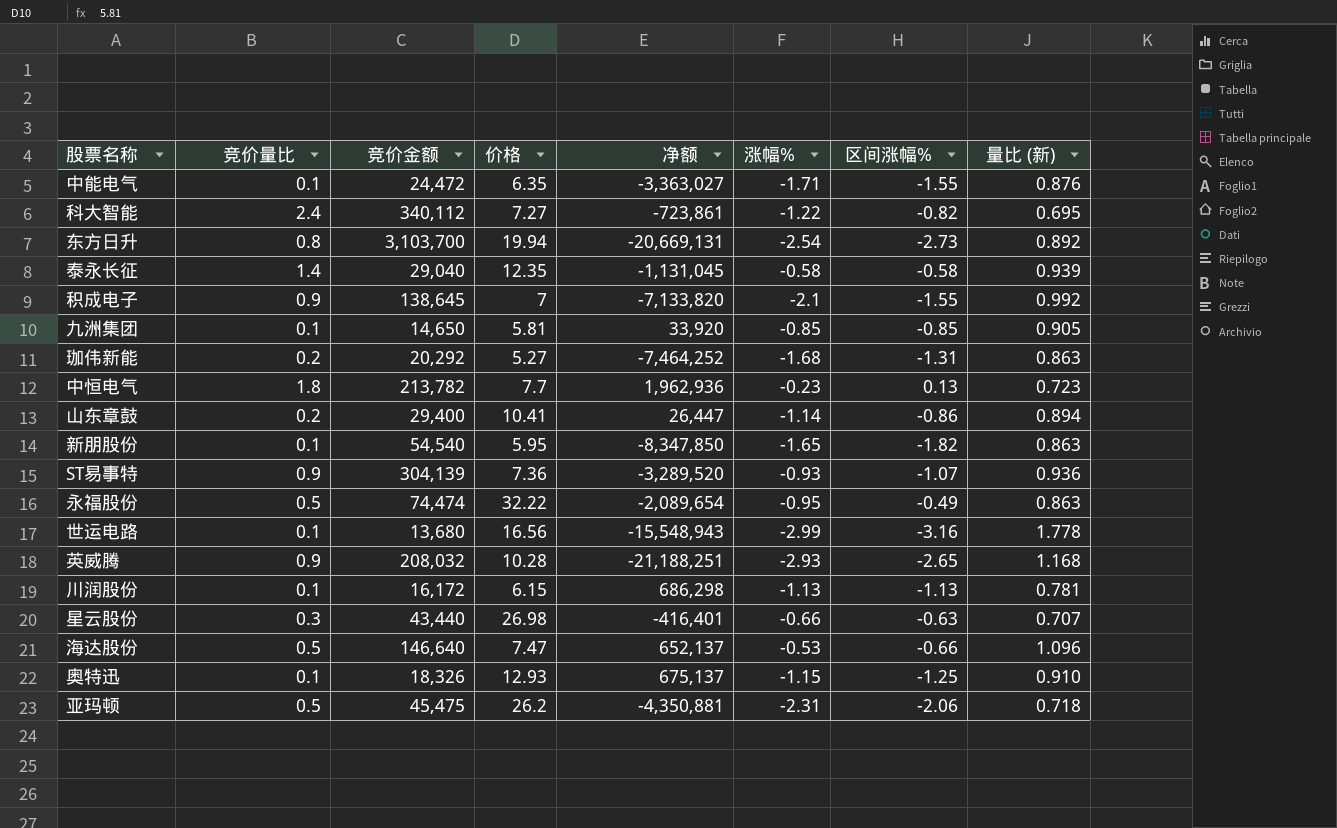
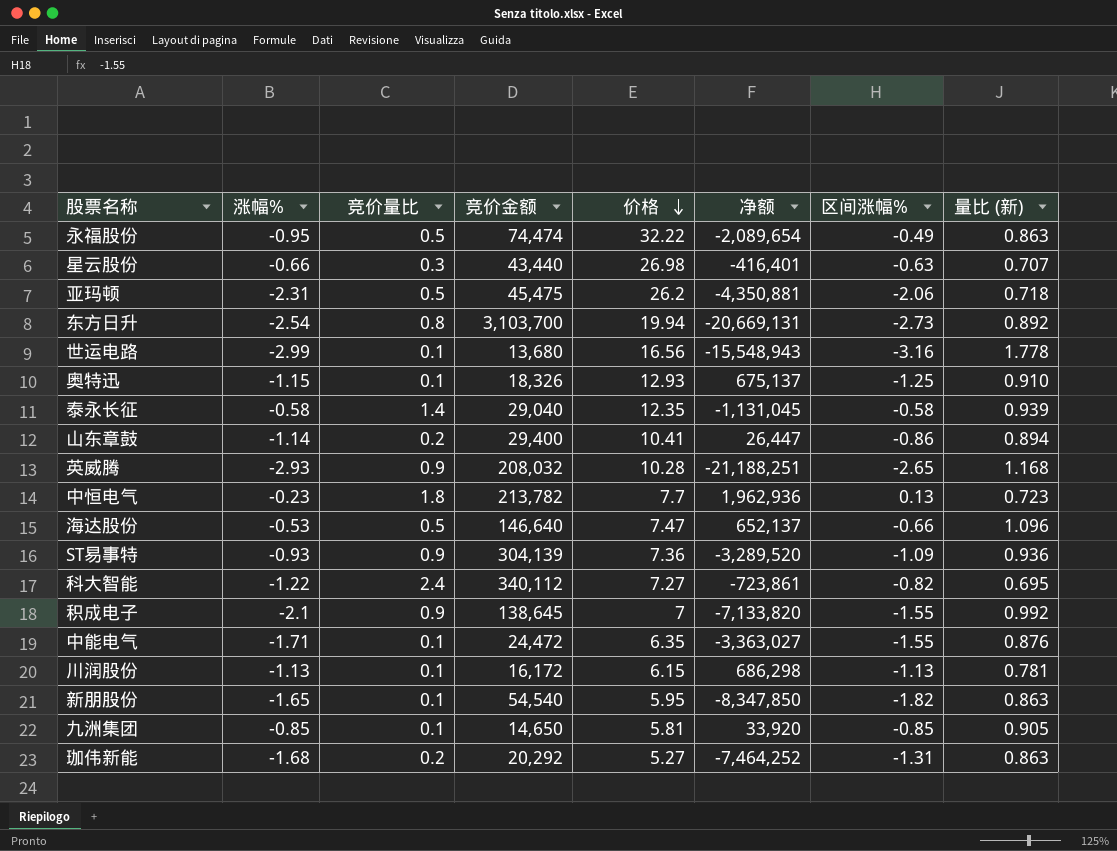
row order: none -> 价格 descending
column 涨幅% | position: 6 -> 2
ST易事特 | 区间涨幅%: -1.07 -> -1.09

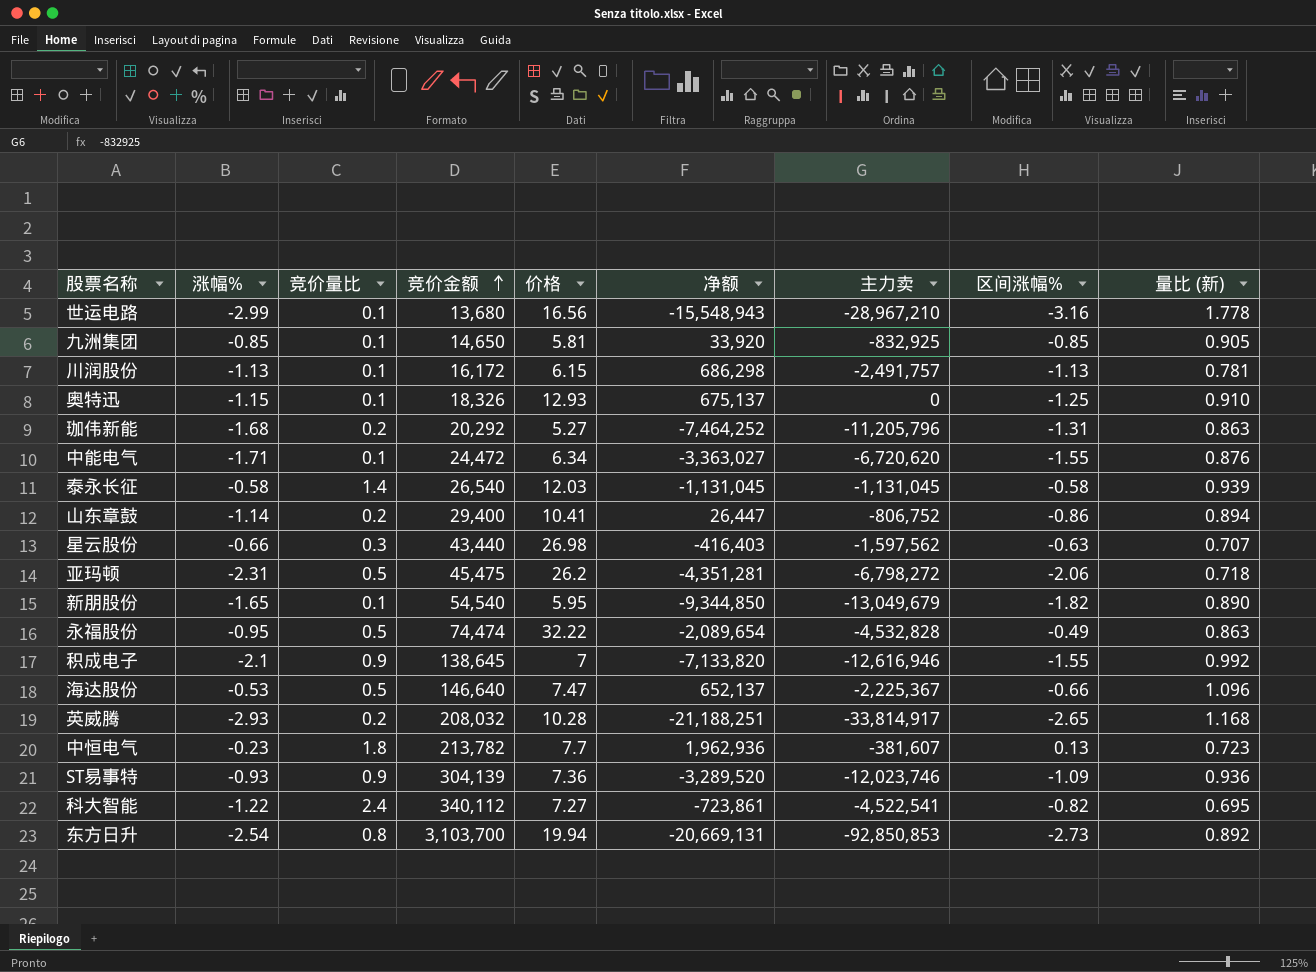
row order: 价格 descending -> 竞价金额 ascending
column 主力卖 | position: none -> 7
中能电气 | 价格: 6.35 -> 6.34
泰永长征 | 竞价金额: 29,040 -> 26,540
泰永长征 | 价格: 12.35 -> 12.03
星云股份 | 净额: -416,401 -> -416,403
亚玛顿 | 净额: -4,350,881 -> -4,351,281
新朋股份 | 净额: -8,347,850 -> -9,344,850
新朋股份 | 量比 (新): 0.863 -> 0.890
英威腾 | 竞价量比: 0.9 -> 0.2

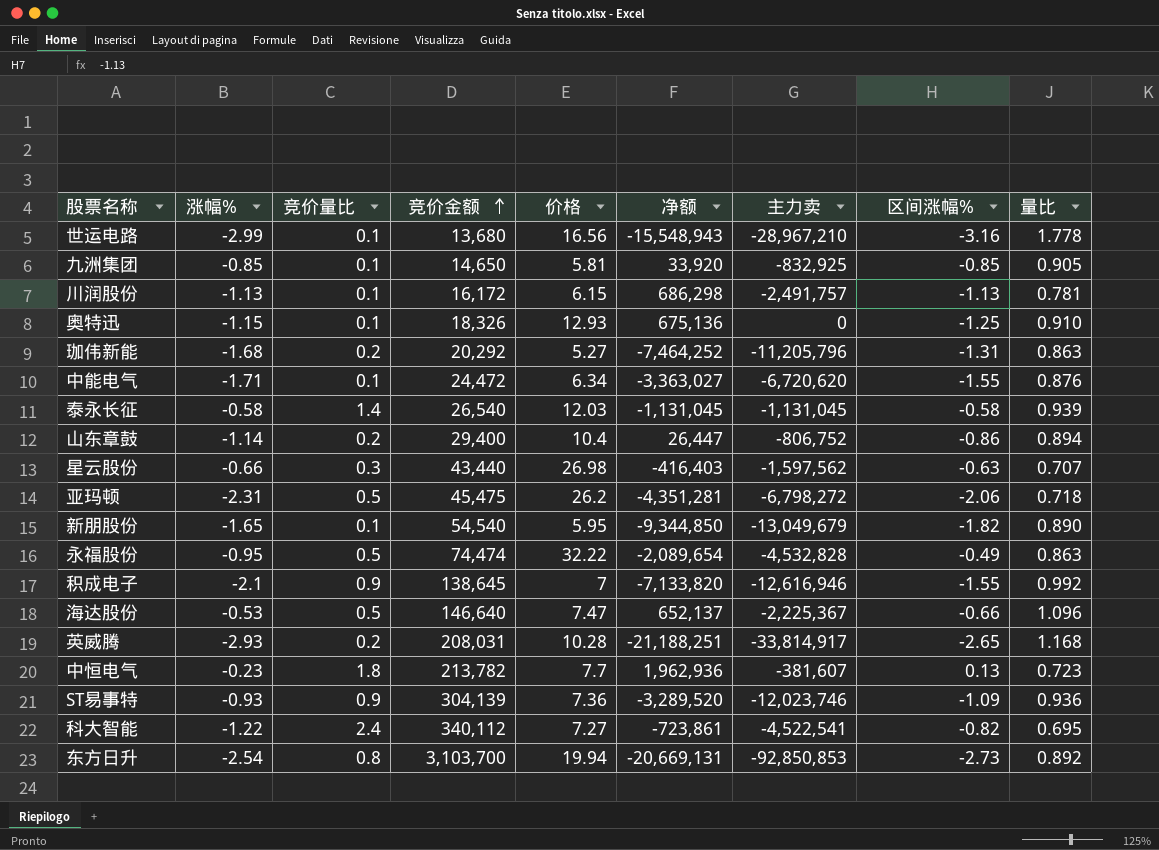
column name: 量比 (新) -> 量比
奥特迅 | 净额: 675,137 -> 675,136
山东章鼓 | 价格: 10.41 -> 10.4
英威腾 | 竞价金额: 208,032 -> 208,031

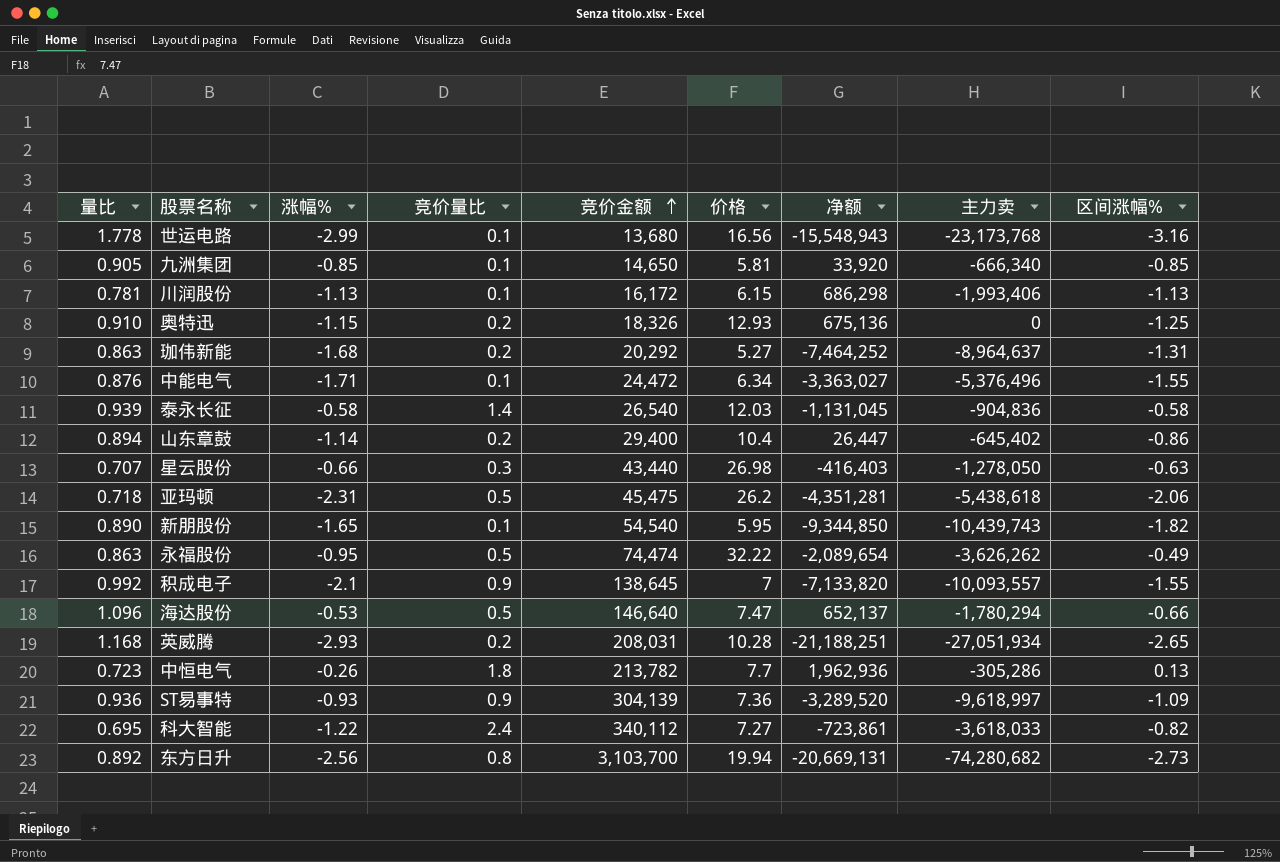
column 量比 | position: 9 -> 1
世运电路 | 主力卖: -28,967,210 -> -23,173,768
九洲集团 | 主力卖: -832,925 -> -666,340
川润股份 | 主力卖: -2,491,757 -> -1,993,406
奥特迅 | 竞价量比: 0.1 -> 0.2
珈伟新能 | 主力卖: -11,205,796 -> -8,964,637
中能电气 | 主力卖: -6,720,620 -> -5,376,496
泰永长征 | 主力卖: -1,131,045 -> -904,836
山东章鼓 | 主力卖: -806,752 -> -645,402
星云股份 | 主力卖: -1,597,562 -> -1,278,050
亚玛顿 | 主力卖: -6,798,272 -> -5,438,618
新朋股份 | 主力卖: -13,049,679 -> -10,439,743
永福股份 | 主力卖: -4,532,828 -> -3,626,262
积成电子 | 主力卖: -12,616,946 -> -10,093,557
海达股份 | 主力卖: -2,225,367 -> -1,780,294
英威腾 | 主力卖: -33,814,917 -> -27,051,934
中恒电气 | 涨幅%: -0.23 -> -0.26
中恒电气 | 主力卖: -381,607 -> -305,286
ST易事特 | 主力卖: -12,023,746 -> -9,618,997
科大智能 | 主力卖: -4,522,541 -> -3,618,033
东方日升 | 涨幅%: -2.54 -> -2.56
东方日升 | 主力卖: -92,850,853 -> -74,280,682

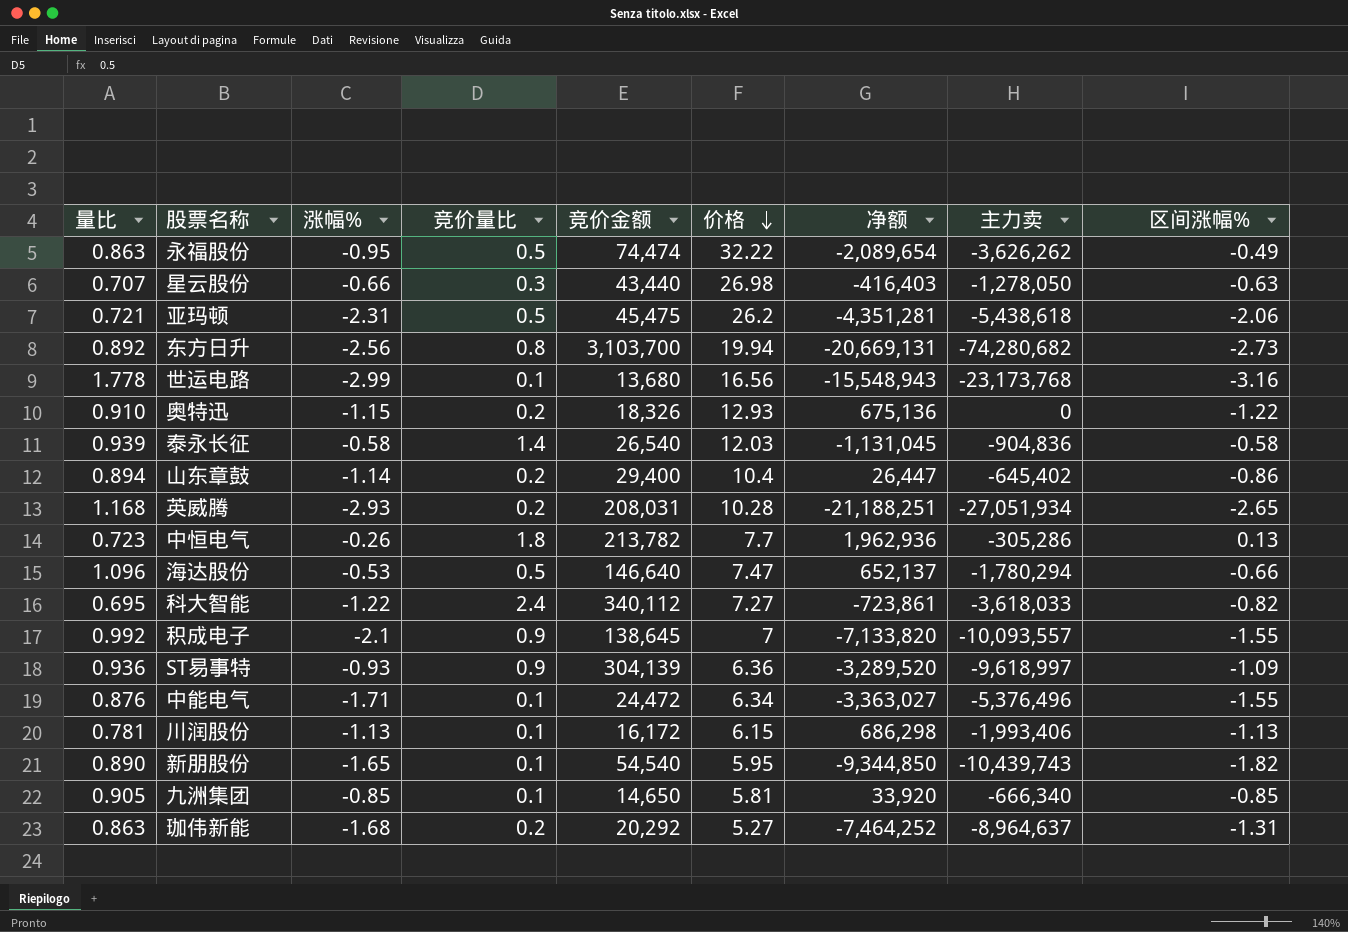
row order: 竞价金额 ascending -> 价格 descending
亚玛顿 | 量比: 0.718 -> 0.721
奥特迅 | 区间涨幅%: -1.25 -> -1.22
ST易事特 | 价格: 7.36 -> 6.36

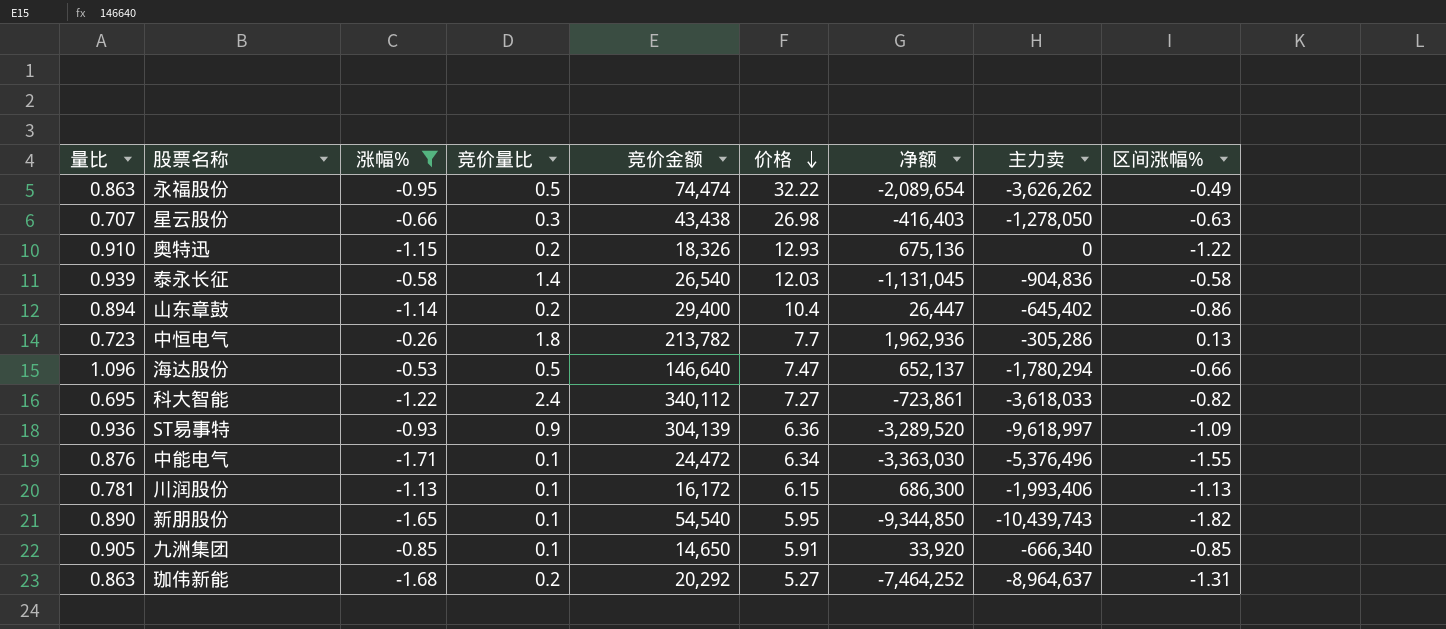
filter: none -> 涨幅% >= -1.71
星云股份 | 竞价金额: 43,440 -> 43,438
中能电气 | 净额: -3,363,027 -> -3,363,030
川润股份 | 净额: 686,298 -> 686,300
九洲集团 | 价格: 5.81 -> 5.91

